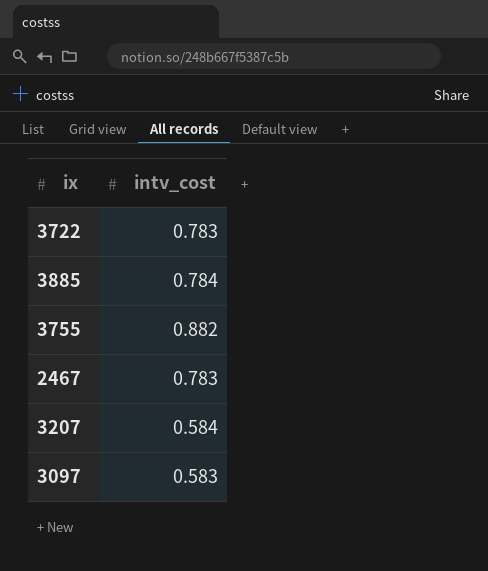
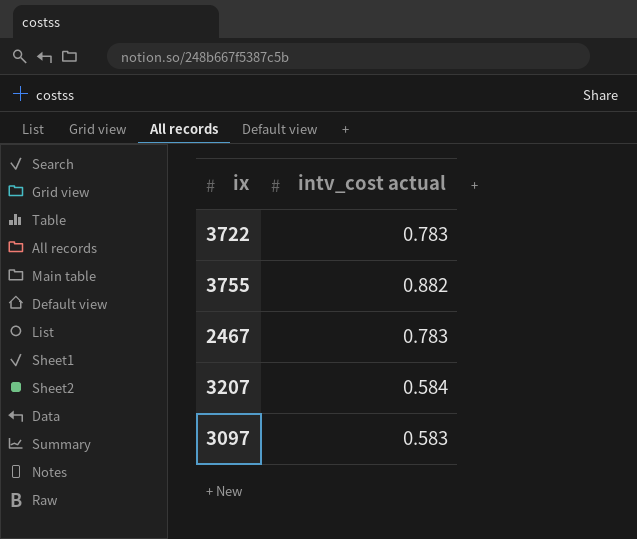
column name: intv_cost -> intv_cost actual
row 3885: 0.784 -> none

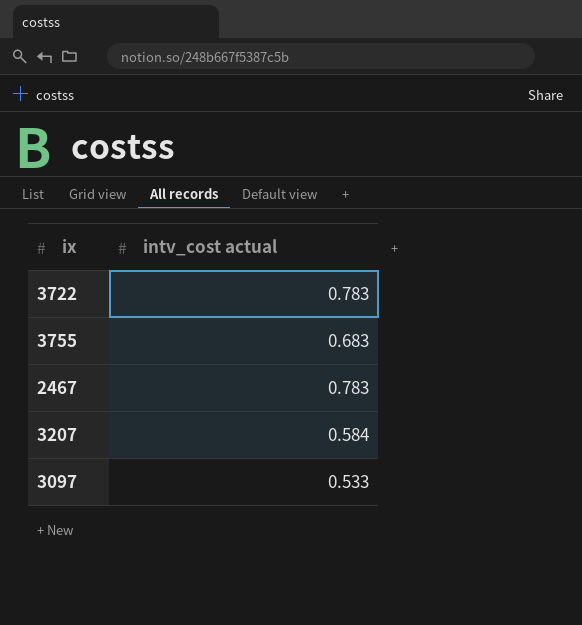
3755 | intv_cost actual: 0.882 -> 0.683
3097 | intv_cost actual: 0.583 -> 0.533

